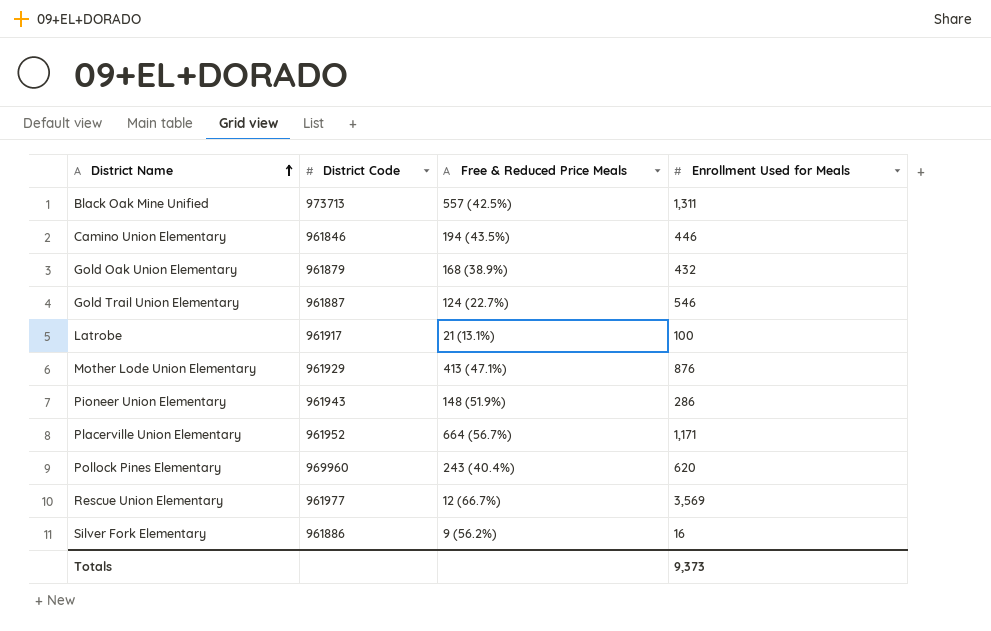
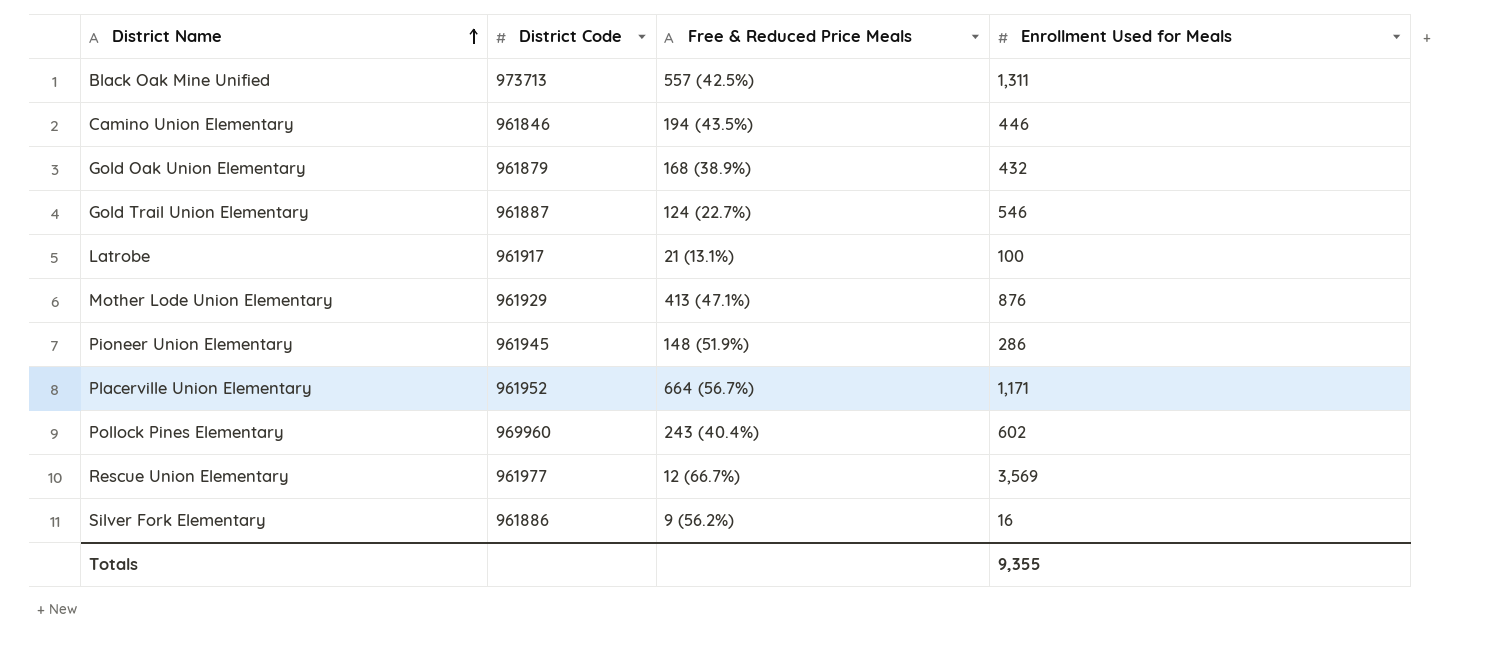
Pioneer Union Elementary | District Code: 961943 -> 961945
Pollock Pines Elementary | Enrollment Used for Meals: 620 -> 602
Totals | Enrollment Used for Meals: 9,373 -> 9,355

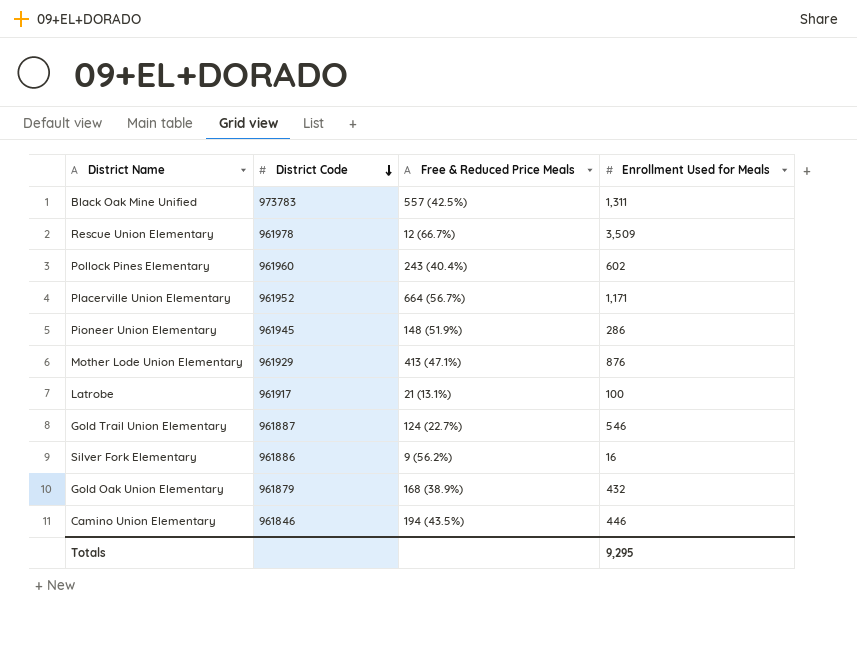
row order: District Name ascending -> District Code descending
Black Oak Mine Unified | District Code: 973713 -> 973783
Rescue Union Elementary | District Code: 961977 -> 961978
Rescue Union Elementary | Enrollment Used for Meals: 3,569 -> 3,509
Pollock Pines Elementary | District Code: 969960 -> 961960
Totals | Enrollment Used for Meals: 9,355 -> 9,295

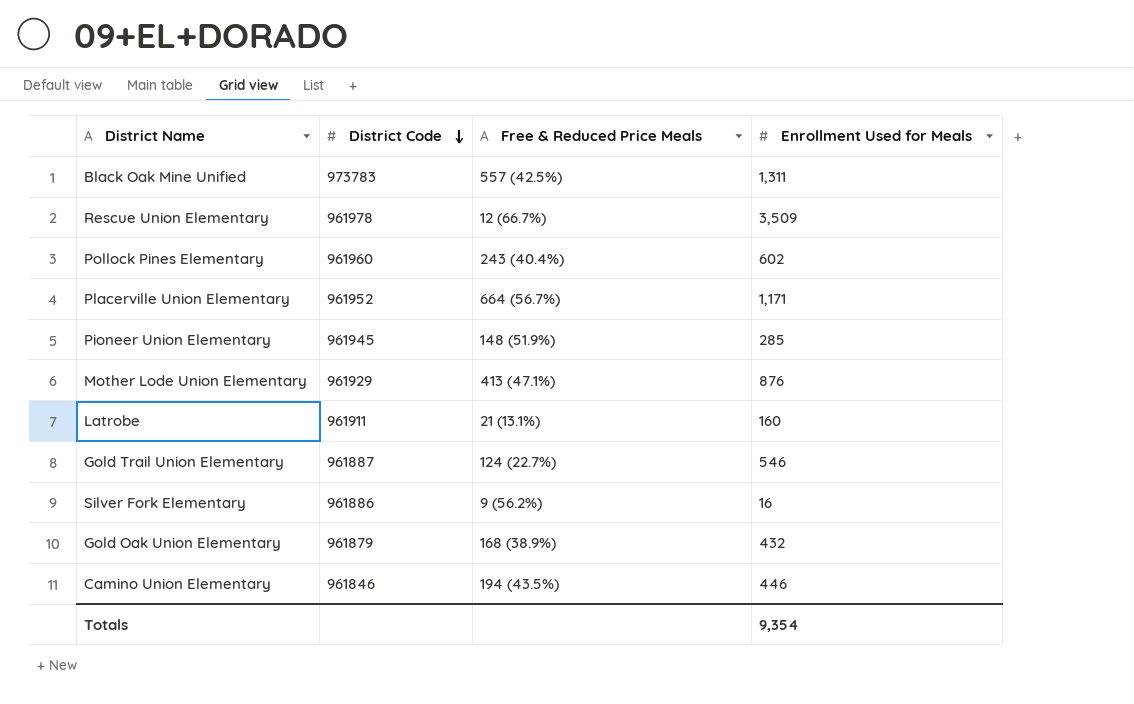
Pioneer Union Elementary | Enrollment Used for Meals: 286 -> 285
Latrobe | District Code: 961917 -> 961911
Latrobe | Enrollment Used for Meals: 100 -> 160
Totals | Enrollment Used for Meals: 9,295 -> 9,354

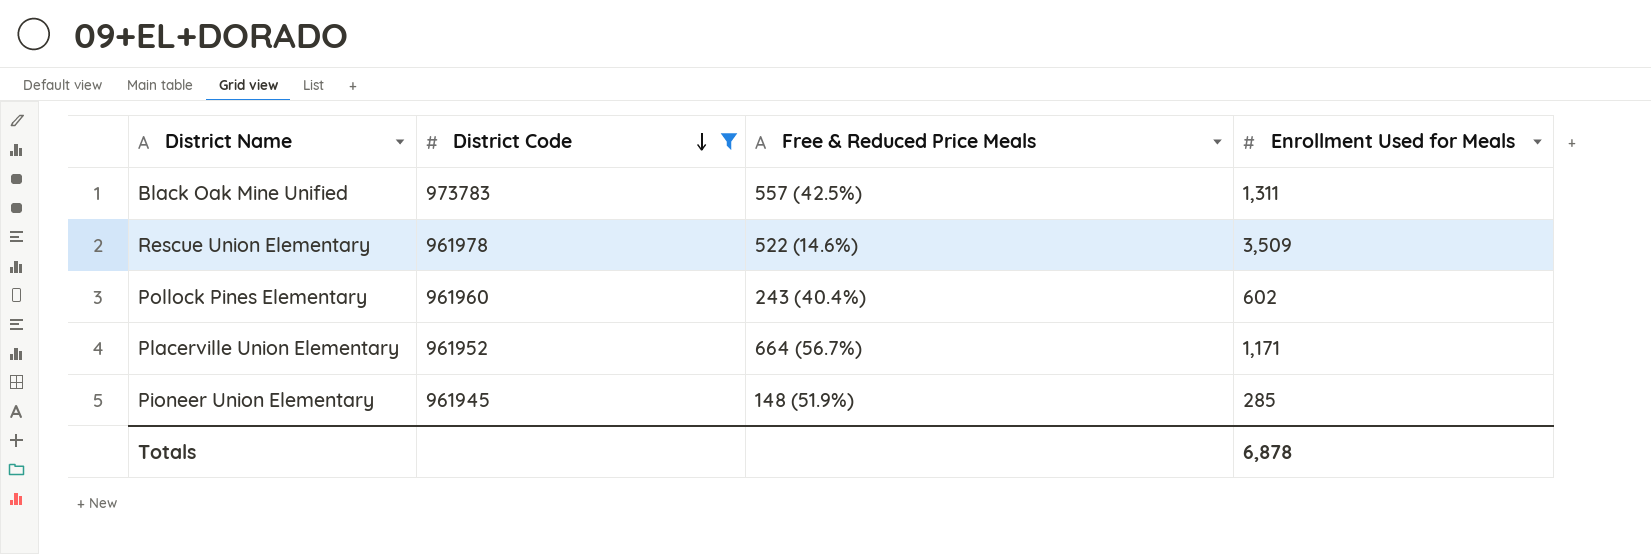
filter: none -> District Code >= 961945
Rescue Union Elementary | Free & Reduced Price Meals: 12 (66.7%) -> 522 (14.6%)
Totals | Enrollment Used for Meals: 9,354 -> 6,878

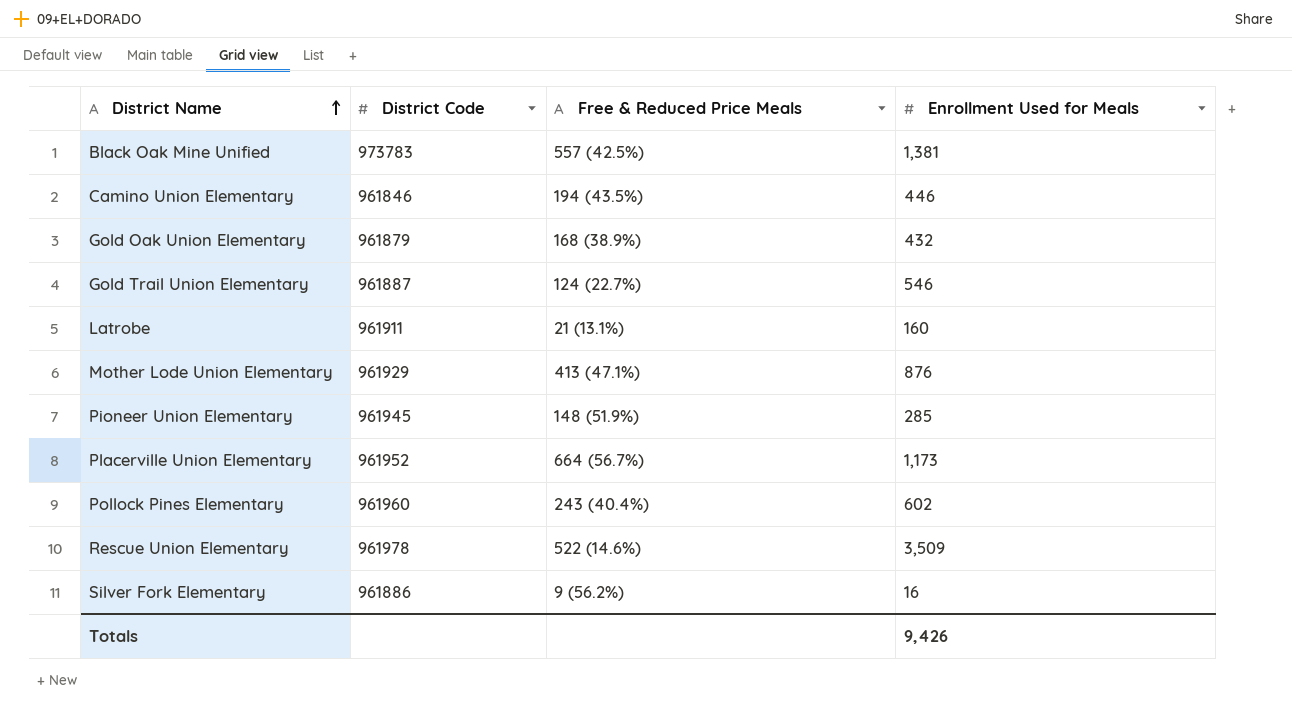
filter: District Code >= 961945 -> none
row order: District Code descending -> District Name ascending
Black Oak Mine Unified | Enrollment Used for Meals: 1,311 -> 1,381
Placerville Union Elementary | Enrollment Used for Meals: 1,171 -> 1,173
Totals | Enrollment Used for Meals: 6,878 -> 9,426

